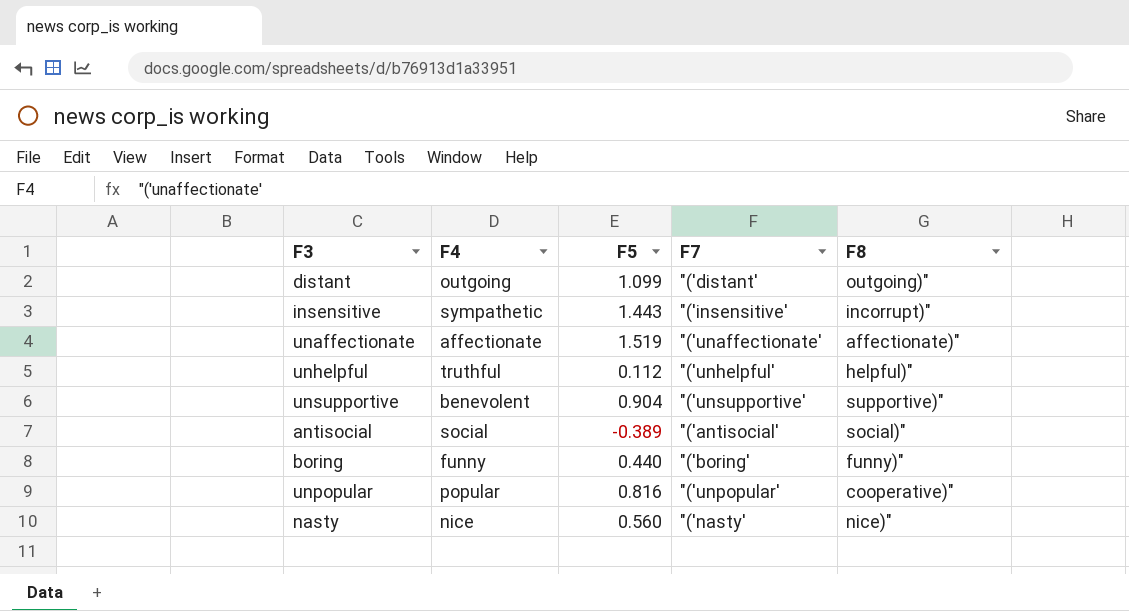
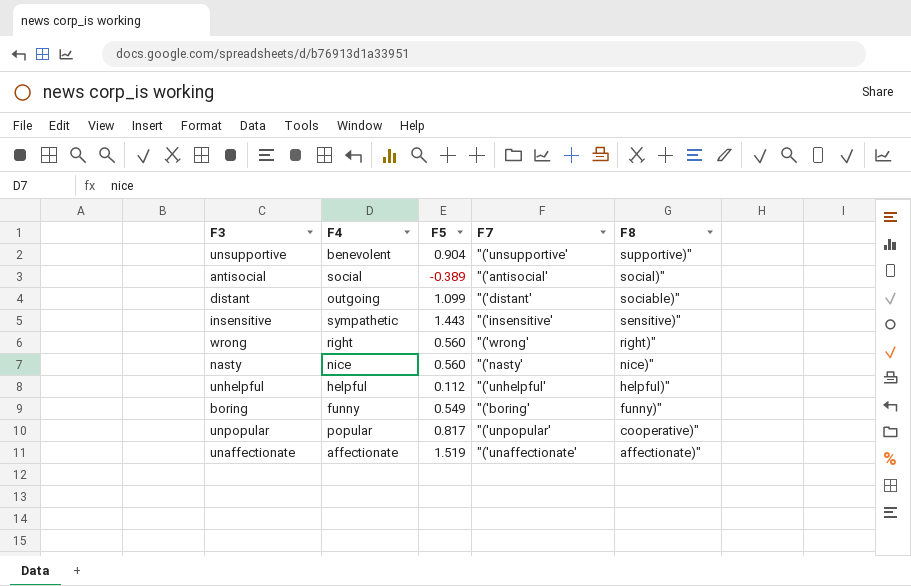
row order: none -> F8 descending
distant | F8: outgoing)" -> sociable)"
insensitive | F8: incorrupt)" -> sensitive)"
row wrong: none -> right | 0.560 | "('wrong' | right)"
unhelpful | F4: truthful -> helpful
boring | F5: 0.440 -> 0.549
unpopular | F5: 0.816 -> 0.817

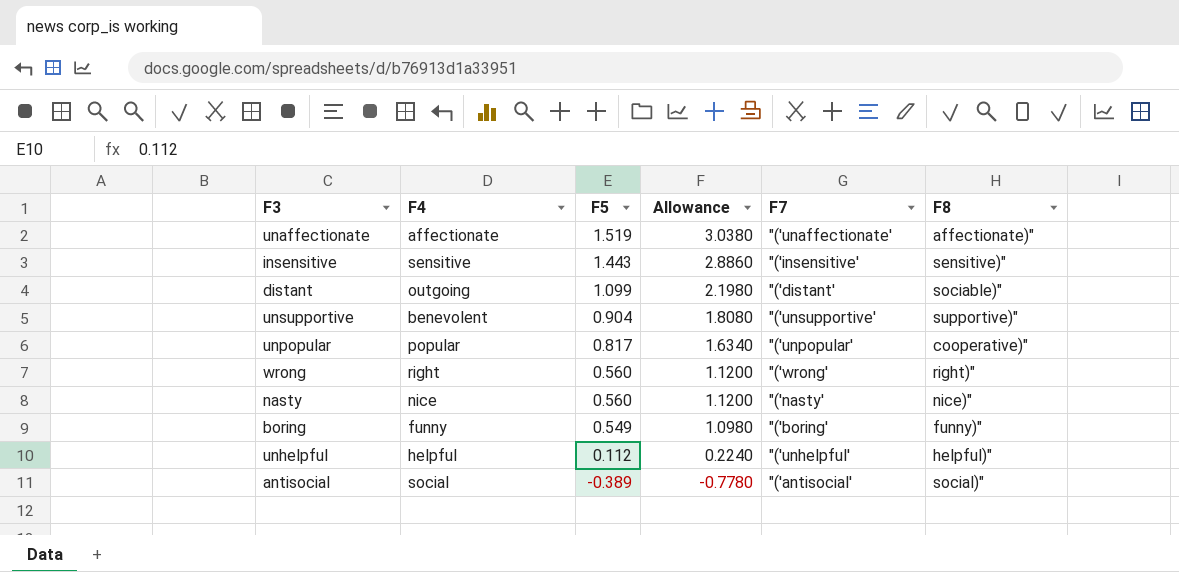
row order: F8 descending -> F5 descending
column Allowance | formula: none -> [F5] * 2
insensitive | F4: sympathetic -> sensitive

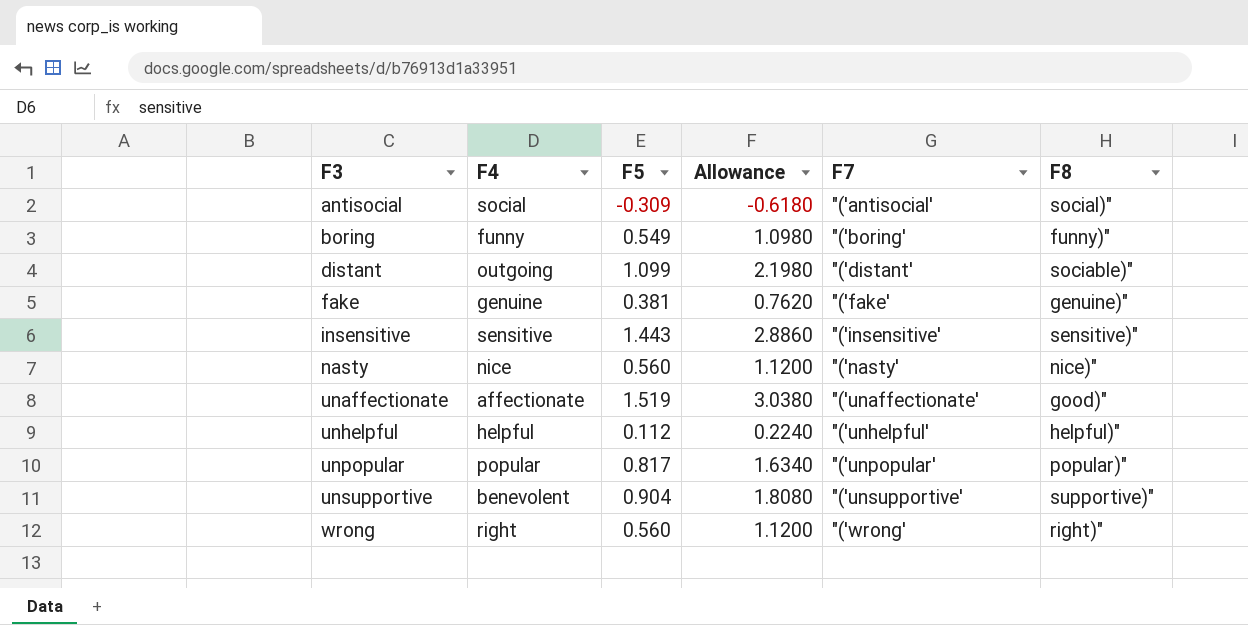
row order: F5 descending -> F3 ascending
antisocial | F5: -0.389 -> -0.309
antisocial | Allowance: -0.7780 -> -0.6180
row fake: none -> genuine | 0.381 | 0.7620 | "('fake' | genuine)"
unaffectionate | F8: affectionate)" -> good)"
unpopular | F8: cooperative)" -> popular)"

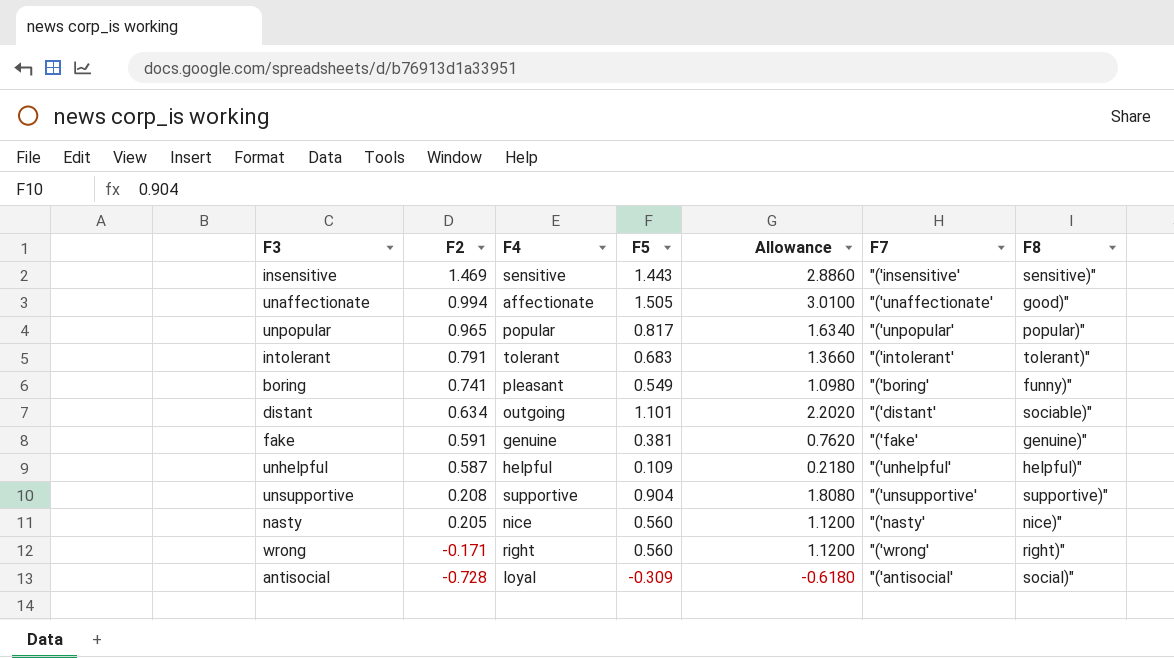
row order: F3 ascending -> F2 descending
column F2 | position: none -> 2
unaffectionate | F5: 1.519 -> 1.505
unaffectionate | Allowance: 3.0380 -> 3.0100
row intolerant: none -> 0.791 | tolerant | 0.683 | 1.3660 | "('intolerant' | tolerant)"
boring | F4: funny -> pleasant
distant | F5: 1.099 -> 1.101
distant | Allowance: 2.1980 -> 2.2020
unhelpful | F5: 0.112 -> 0.109
unhelpful | Allowance: 0.2240 -> 0.2180
unsupportive | F4: benevolent -> supportive
antisocial | F4: social -> loyal

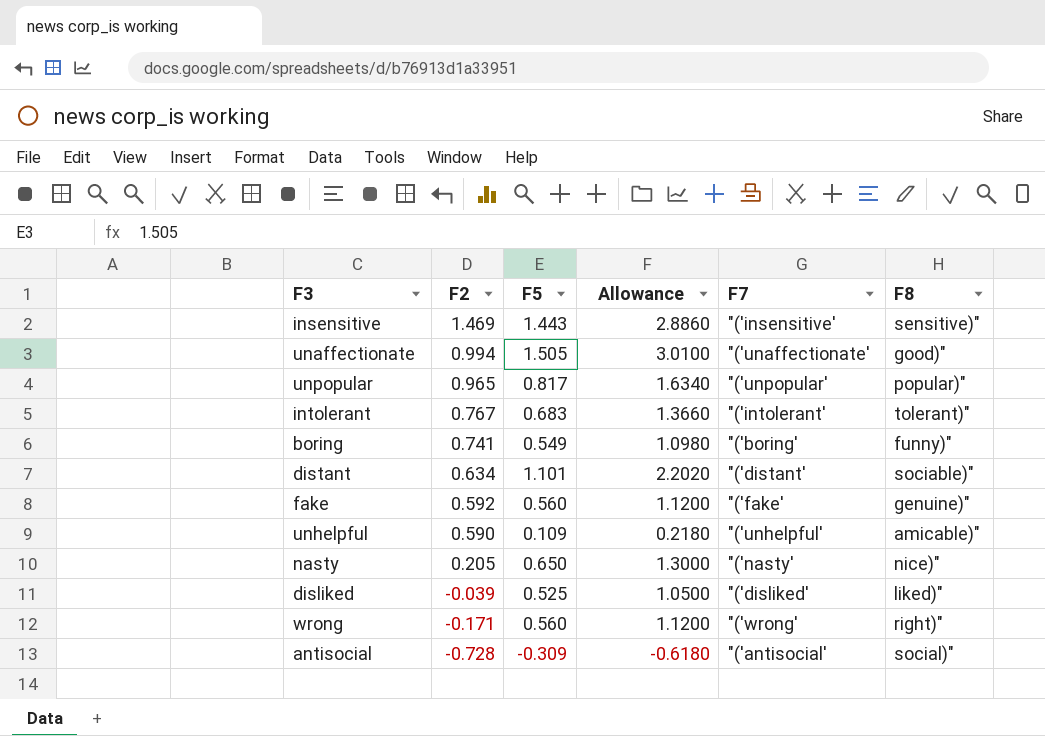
column F4 | position: 3 -> none
row unsupportive: 0.208 | supportive | 0.904 | 1.8080 | "('unsupportive' | supportive)" -> none
intolerant | F2: 0.791 -> 0.767
fake | F2: 0.591 -> 0.592
fake | F5: 0.381 -> 0.560
fake | Allowance: 0.7620 -> 1.1200
unhelpful | F2: 0.587 -> 0.590
unhelpful | F8: helpful)" -> amicable)"
nasty | F5: 0.560 -> 0.650
nasty | Allowance: 1.1200 -> 1.3000
row disliked: none -> -0.039 | 0.525 | 1.0500 | "('disliked' | liked)"

